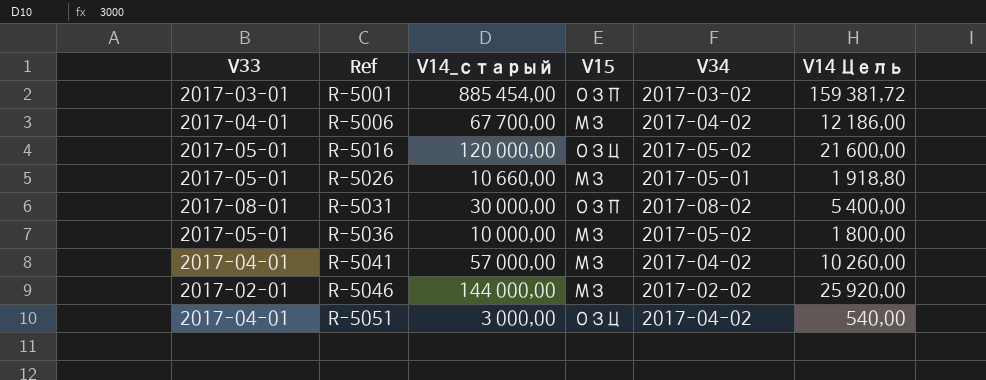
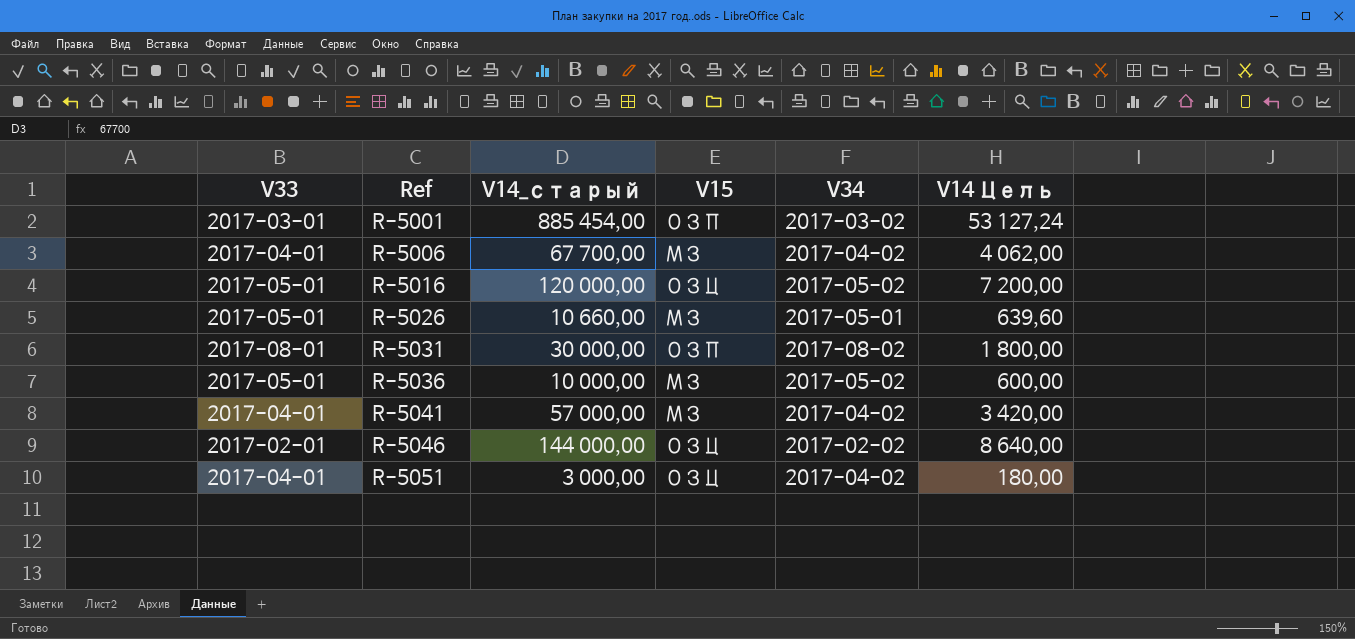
column V14 Цель | formula: [V14_старый] * 0,18 -> [V14_старый] * 0,06
R-5046 | V15: МЗ -> ОЗЦ

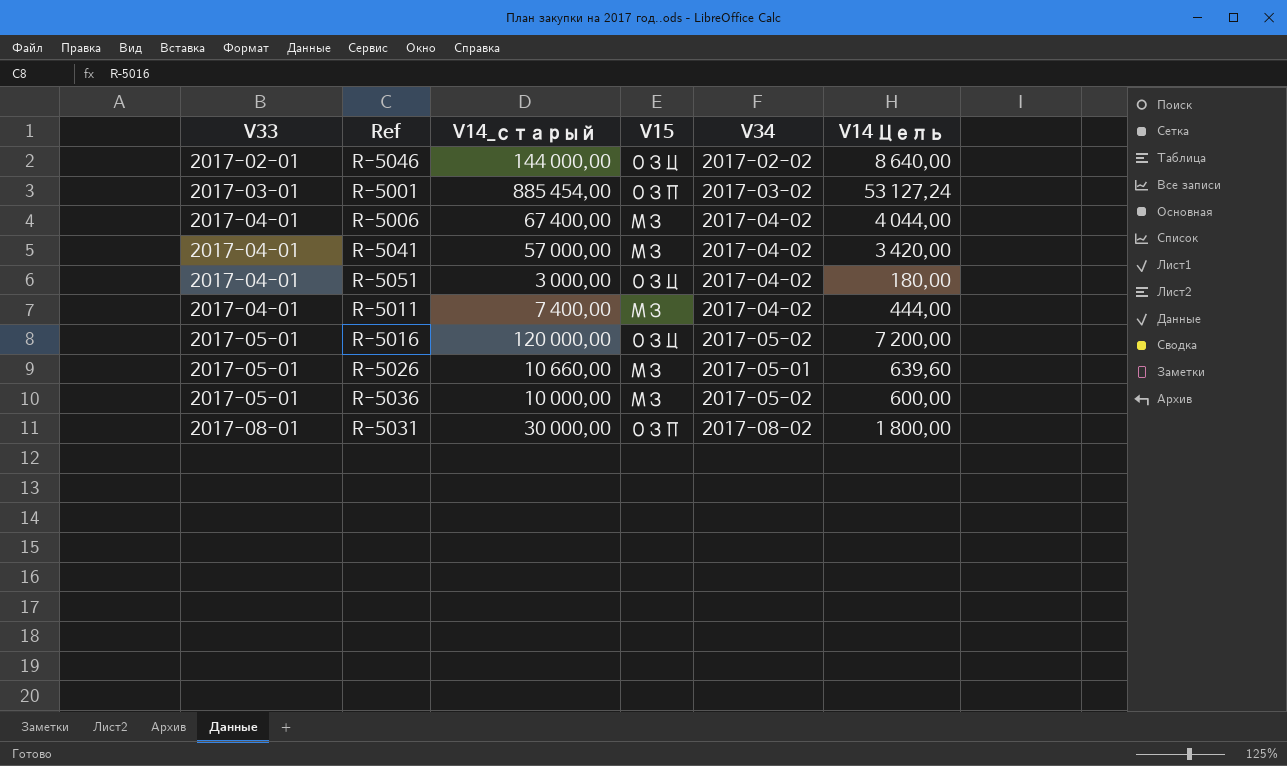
row order: Ref ascending -> V33 ascending
R-5006 | V14_старый: 67 700,00 -> 67 400,00
R-5006 | V14 Цель: 4 062,00 -> 4 044,00
row R-5011: none -> 2017-04-01 | 7 400,00 | МЗ | 2017-04-02 | 444,00

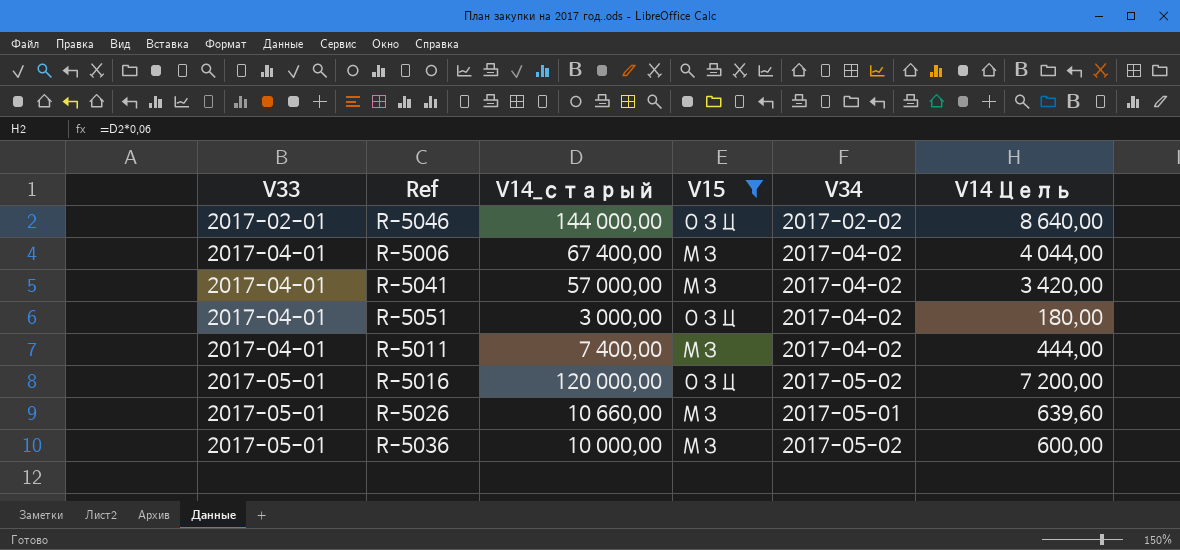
filter: none -> V15 != ОЗП

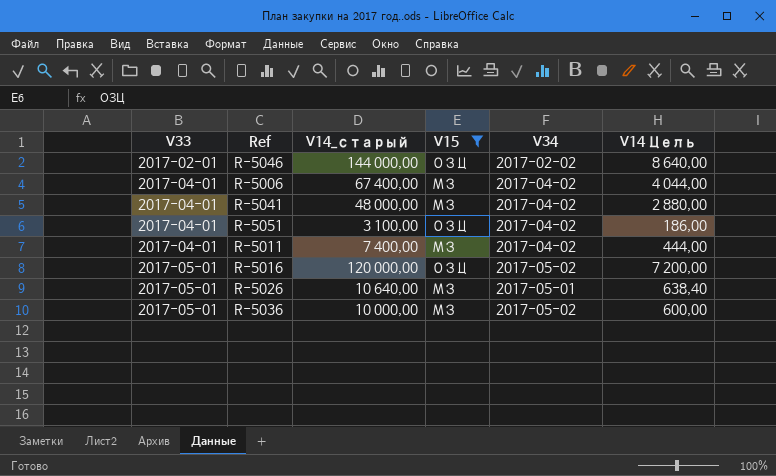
R-5041 | V14_старый: 57 000,00 -> 48 000,00
R-5041 | V14 Цель: 3 420,00 -> 2 880,00
R-5051 | V14_старый: 3 000,00 -> 3 100,00
R-5051 | V14 Цель: 180,00 -> 186,00
R-5026 | V14_старый: 10 660,00 -> 10 640,00
R-5026 | V14 Цель: 639,60 -> 638,40

